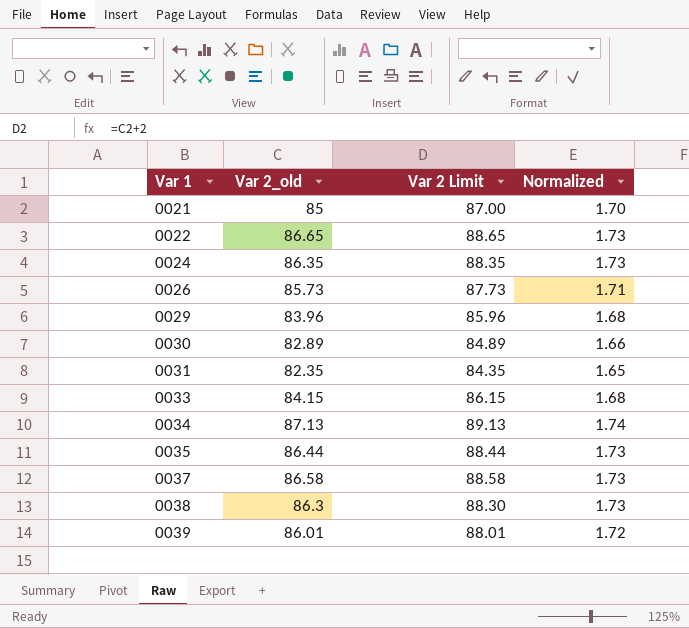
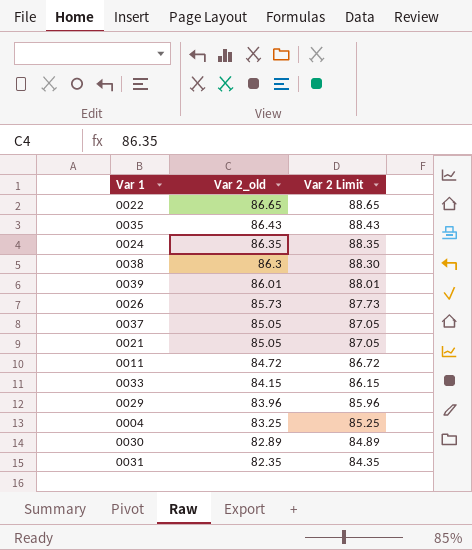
row order: Var 1 ascending -> Var 2_old descending
column Normalized | formula: [Var 2_old] * 0.02 -> none
row 0034: 87.13 | 89.13 | 1.74 -> none
0035 | Var 2_old: 86.44 -> 86.43
0035 | Var 2 Limit: 88.44 -> 88.43
0037 | Var 2_old: 86.58 -> 85.05
0037 | Var 2 Limit: 88.58 -> 87.05
0021 | Var 2_old: 85 -> 85.05
0021 | Var 2 Limit: 87.00 -> 87.05
row 0011: none -> 84.72 | 86.72
row 0004: none -> 83.25 | 85.25

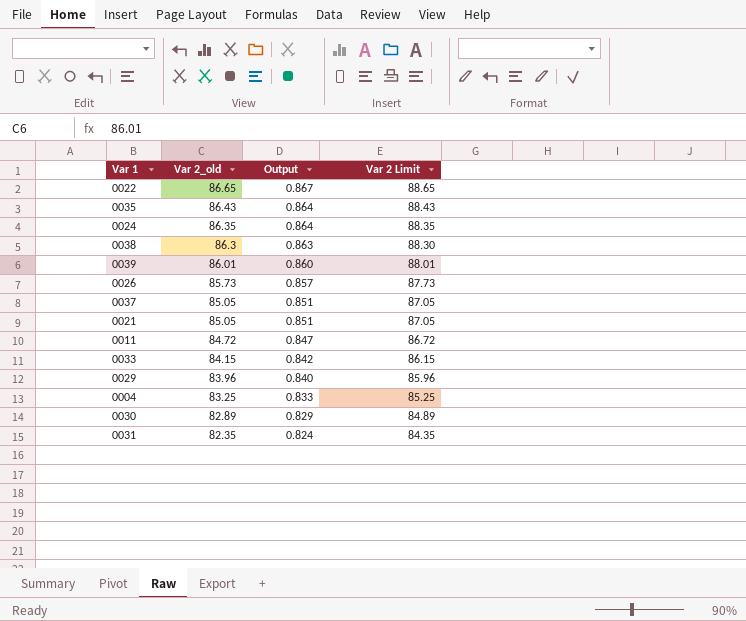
column Output | formula: none -> [Var 2_old] * 0.01

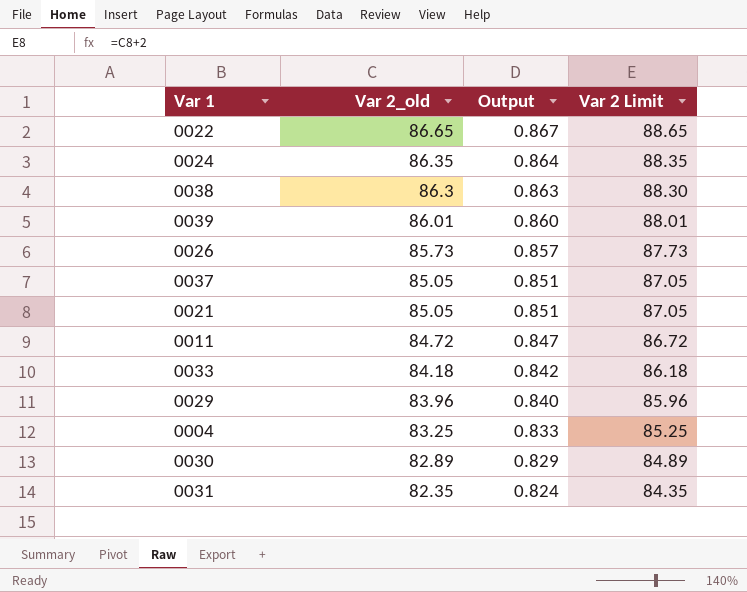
row 0035: 86.43 | 0.864 | 88.43 -> none
0033 | Var 2_old: 84.15 -> 84.18
0033 | Var 2 Limit: 86.15 -> 86.18

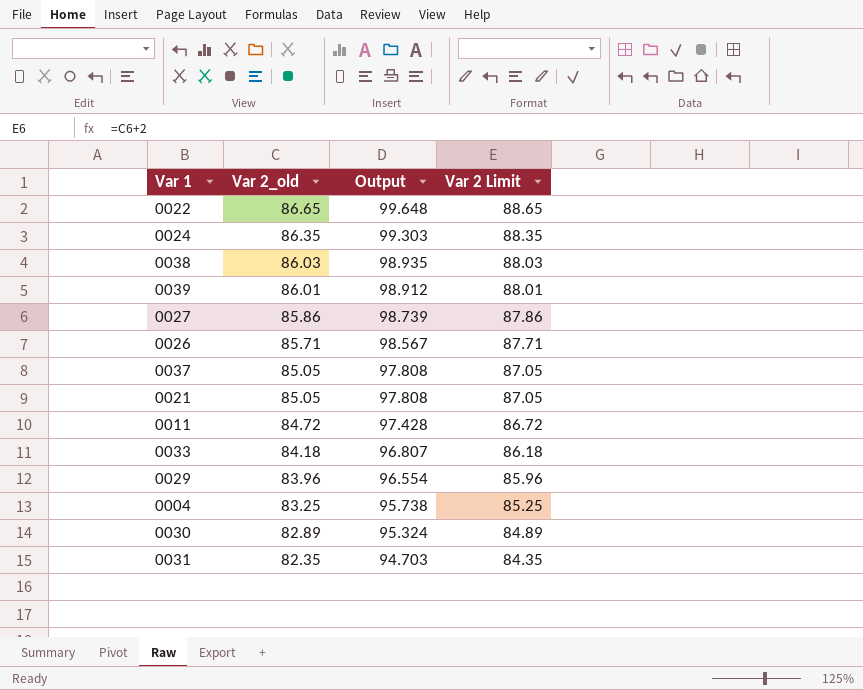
column Output | formula: [Var 2_old] * 0.01 -> [Var 2_old] * 1.15
0038 | Var 2_old: 86.3 -> 86.03
0038 | Var 2 Limit: 88.30 -> 88.03
row 0027: none -> 85.86 | 98.739 | 87.86
0026 | Var 2_old: 85.73 -> 85.71
0026 | Var 2 Limit: 87.73 -> 87.71

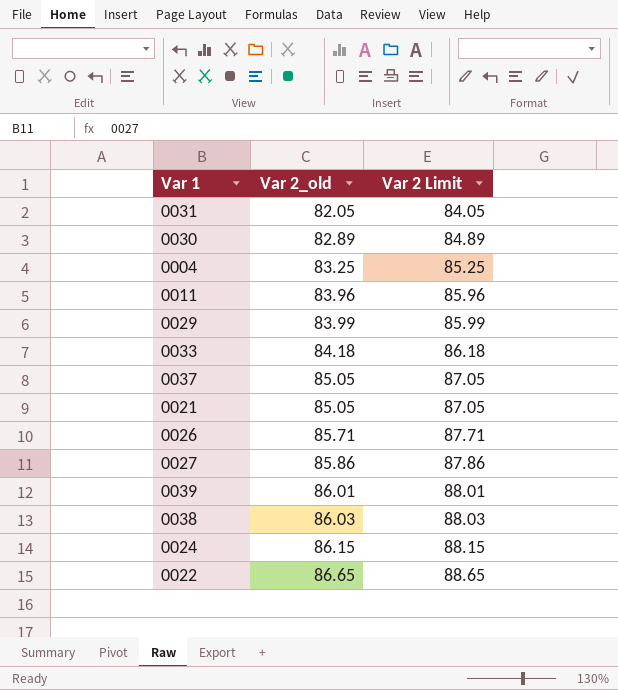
row order: Var 2_old descending -> Var 2_old ascending
column Output | formula: [Var 2_old] * 1.15 -> none
0031 | Var 2_old: 82.35 -> 82.05
0031 | Var 2 Limit: 84.35 -> 84.05
0011 | Var 2_old: 84.72 -> 83.96
0011 | Var 2 Limit: 86.72 -> 85.96
0029 | Var 2_old: 83.96 -> 83.99
0029 | Var 2 Limit: 85.96 -> 85.99
0024 | Var 2_old: 86.35 -> 86.15
0024 | Var 2 Limit: 88.35 -> 88.15

